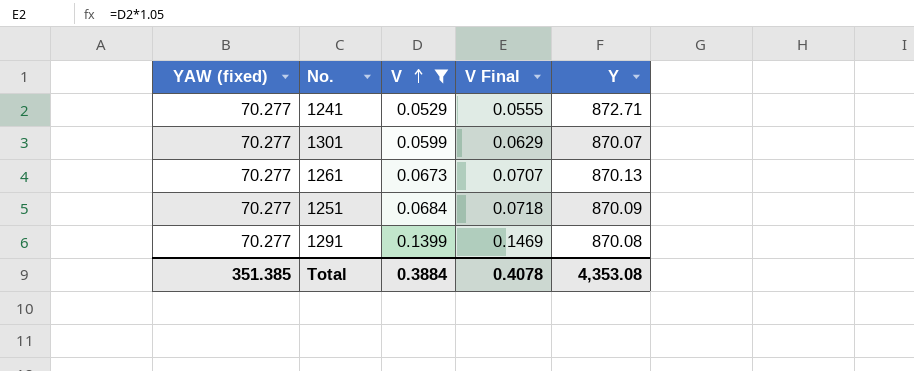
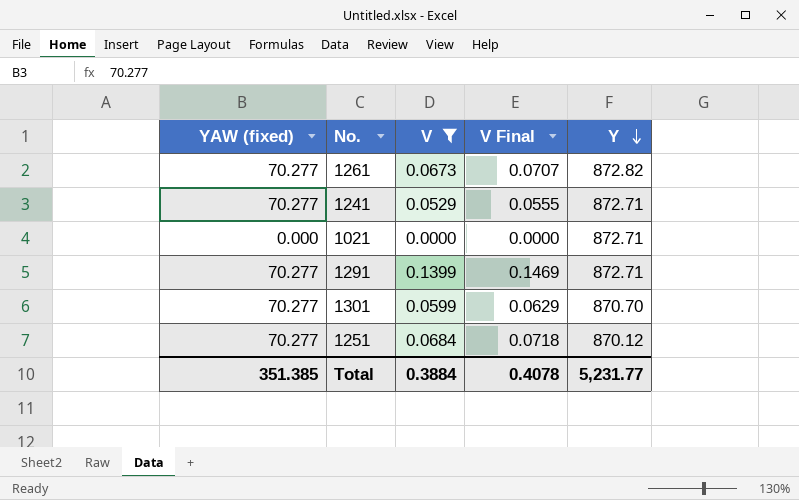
row order: V ascending -> Y descending
1261 | Y: 870.13 -> 872.82
row 1021: none -> 0.000 | 0.0000 | 0.0000 | 872.71
1291 | Y: 870.08 -> 872.71
1301 | Y: 870.07 -> 870.70
1251 | Y: 870.09 -> 870.12
Total | Y: 4,353.08 -> 5,231.77

